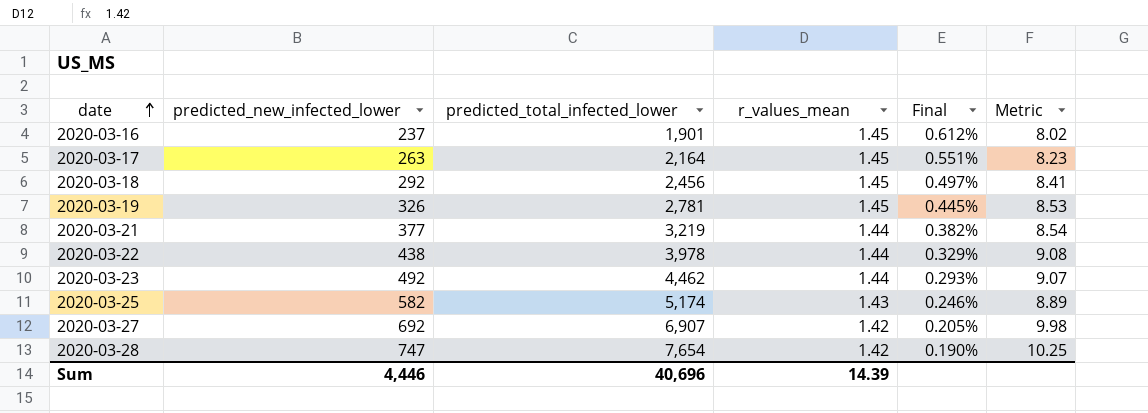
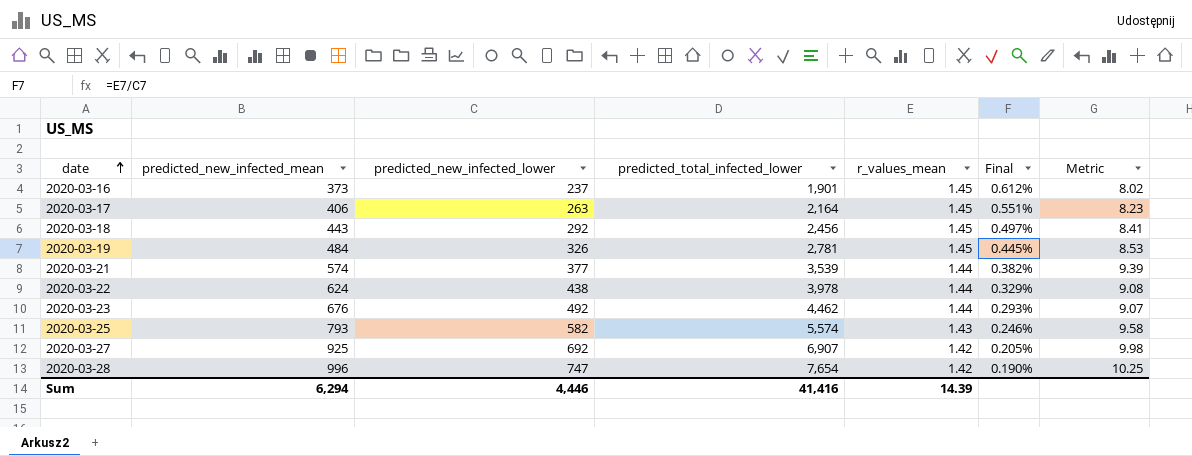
column predicted_new_infected_mean | position: none -> 2
2020-03-21 | predicted_total_infected_lower: 3,219 -> 3,539
2020-03-21 | Metric: 8.54 -> 9.39
2020-03-25 | predicted_total_infected_lower: 5,174 -> 5,574
2020-03-25 | Metric: 8.89 -> 9.58
Sum | predicted_total_infected_lower: 40,696 -> 41,416

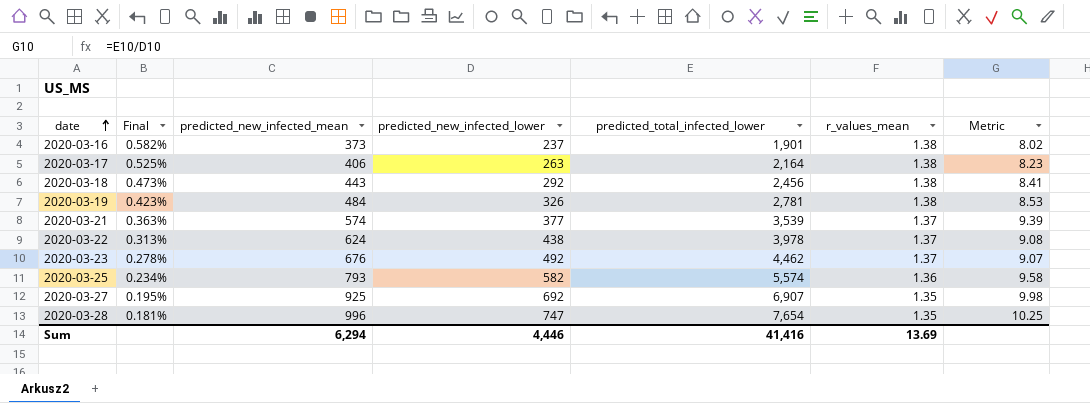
column Final | position: 6 -> 2
2020-03-16 | Final: 0.612% -> 0.582%
2020-03-16 | r_values_mean: 1.45 -> 1.38
2020-03-17 | Final: 0.551% -> 0.525%
2020-03-17 | r_values_mean: 1.45 -> 1.38
2020-03-18 | Final: 0.497% -> 0.473%
2020-03-18 | r_values_mean: 1.45 -> 1.38
2020-03-19 | Final: 0.445% -> 0.423%
2020-03-19 | r_values_mean: 1.45 -> 1.38
2020-03-21 | Final: 0.382% -> 0.363%
2020-03-21 | r_values_mean: 1.44 -> 1.37
2020-03-22 | Final: 0.329% -> 0.313%
2020-03-22 | r_values_mean: 1.44 -> 1.37
2020-03-23 | Final: 0.293% -> 0.278%
2020-03-23 | r_values_mean: 1.44 -> 1.37
2020-03-25 | Final: 0.246% -> 0.234%
2020-03-25 | r_values_mean: 1.43 -> 1.36
2020-03-27 | Final: 0.205% -> 0.195%
2020-03-27 | r_values_mean: 1.42 -> 1.35
2020-03-28 | Final: 0.190% -> 0.181%
2020-03-28 | r_values_mean: 1.42 -> 1.35
Sum | r_values_mean: 14.39 -> 13.69

